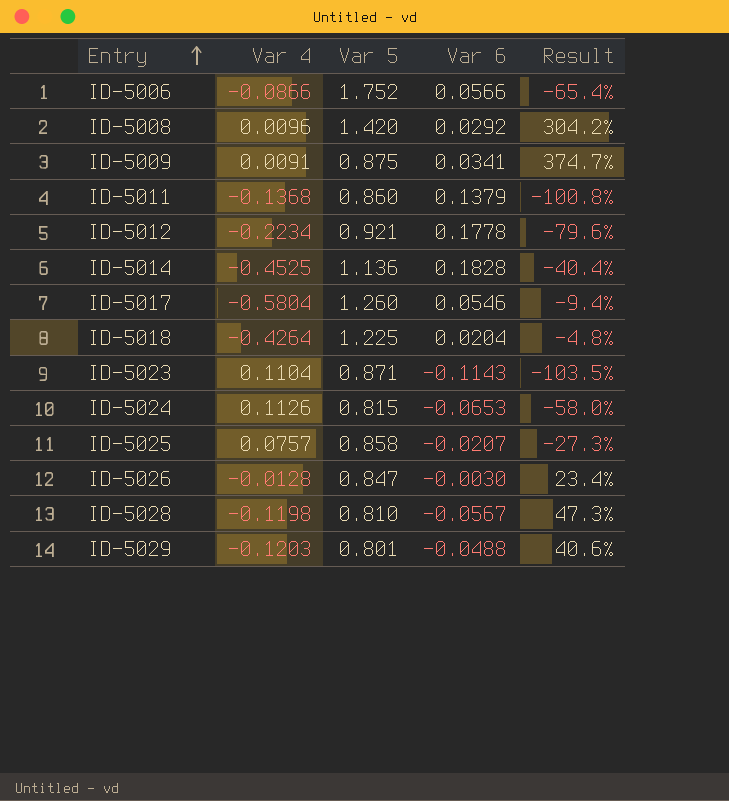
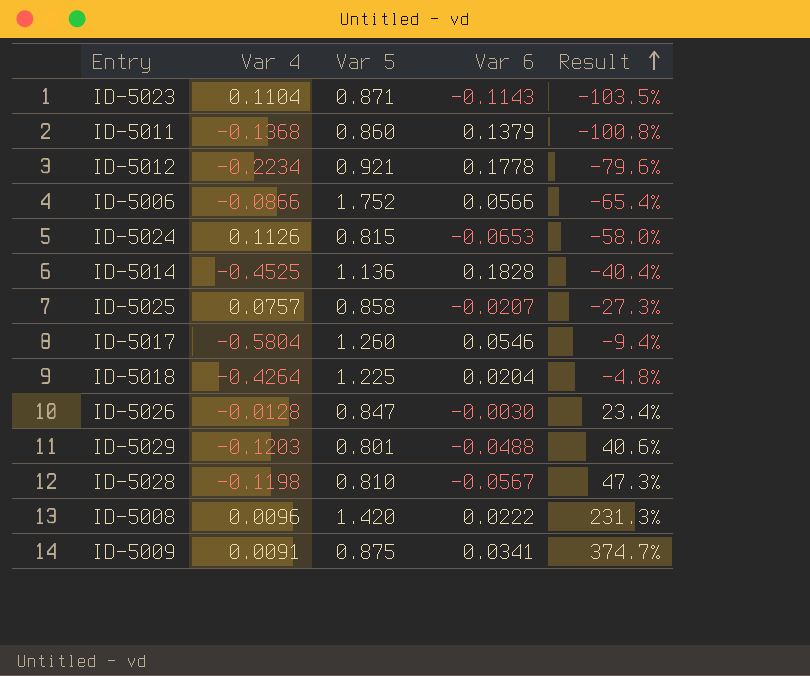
row order: Entry ascending -> Result ascending
ID-5008 | Var 6: 0.0292 -> 0.0222
ID-5008 | Result: 304.2% -> 231.3%

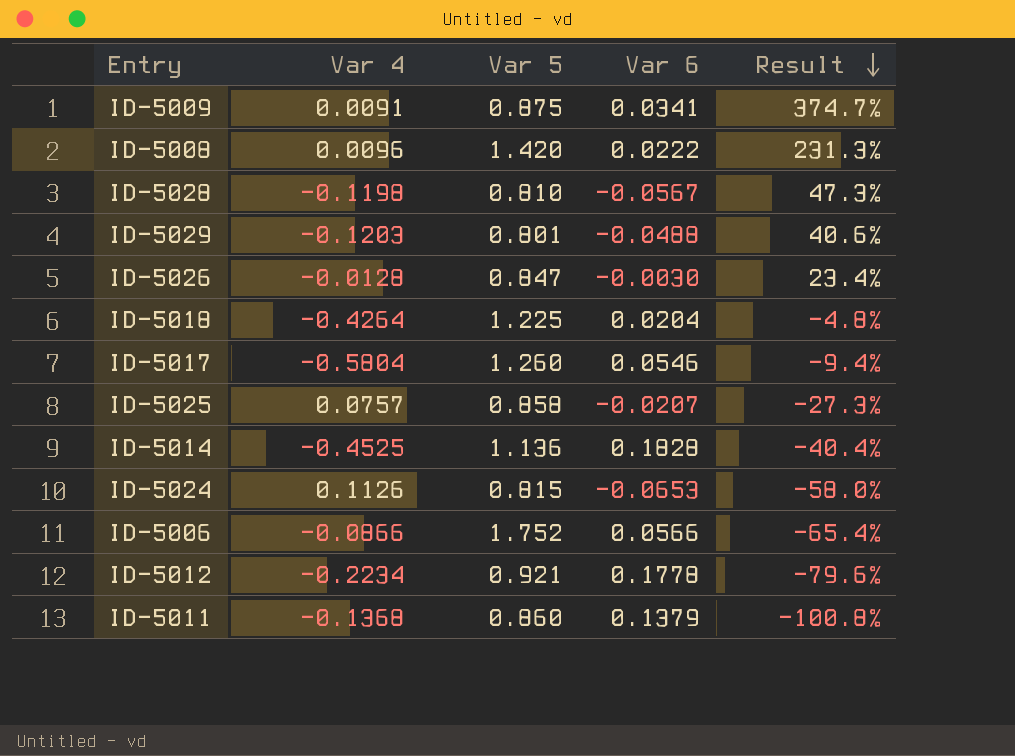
row order: Result ascending -> Result descending
row ID-5023: 0.1104 | 0.871 | -0.1143 | -103.5% -> none

